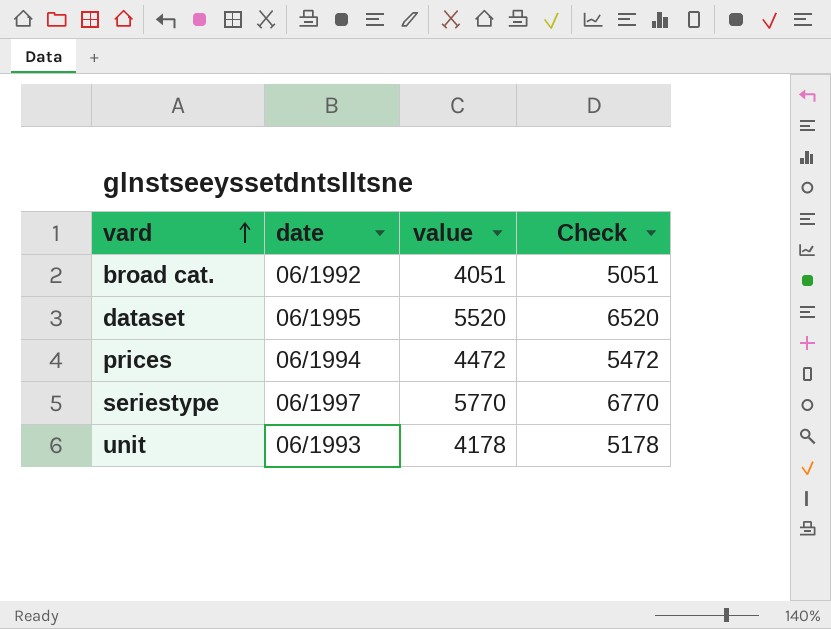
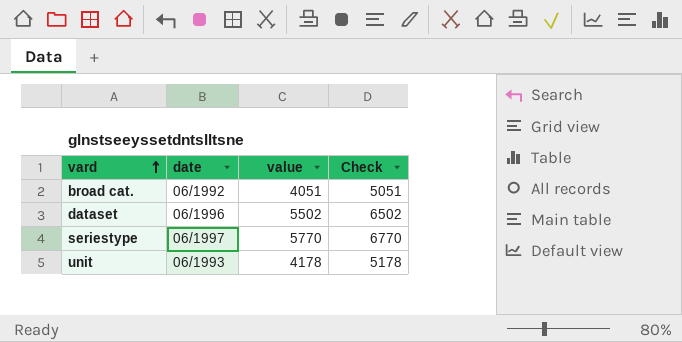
row prices: 06/1994 | 4472 | 5472 -> none
dataset | date: 06/1995 -> 06/1996
dataset | value: 5520 -> 5502
dataset | Check: 6520 -> 6502

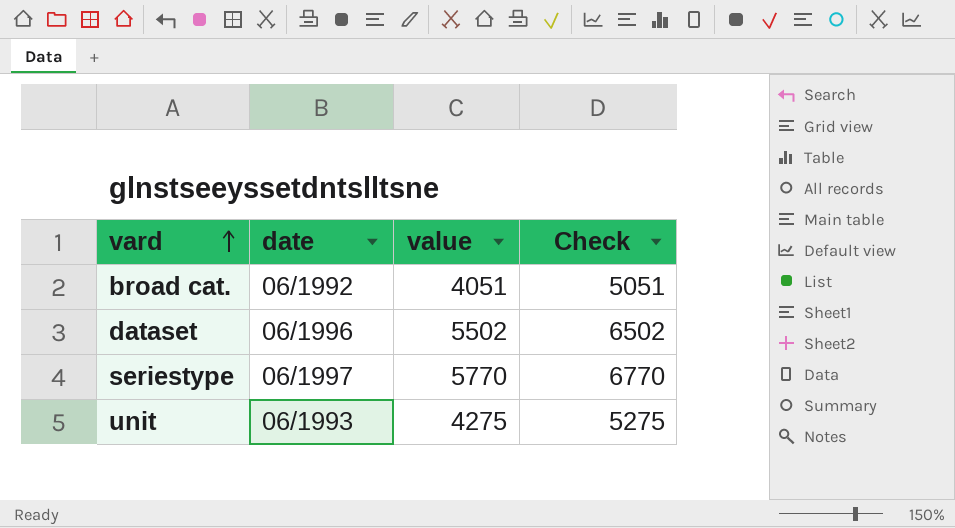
unit | value: 4178 -> 4275
unit | Check: 5178 -> 5275

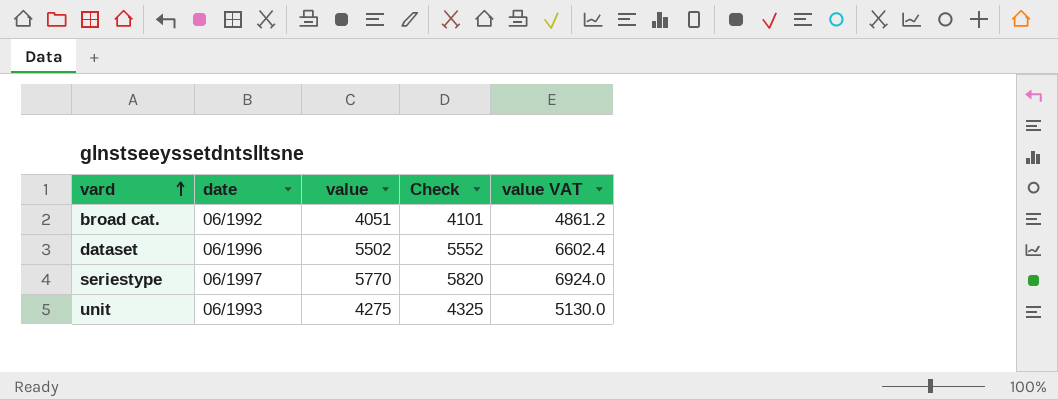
column Check | formula: [value] + 1000 -> [value] + 50
column value VAT | formula: none -> [value] * 1.2

